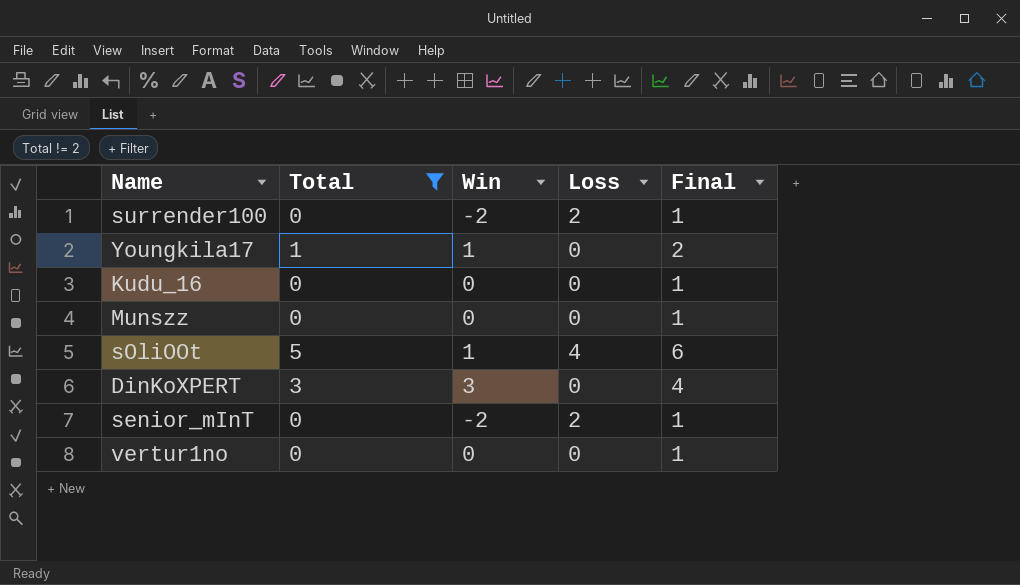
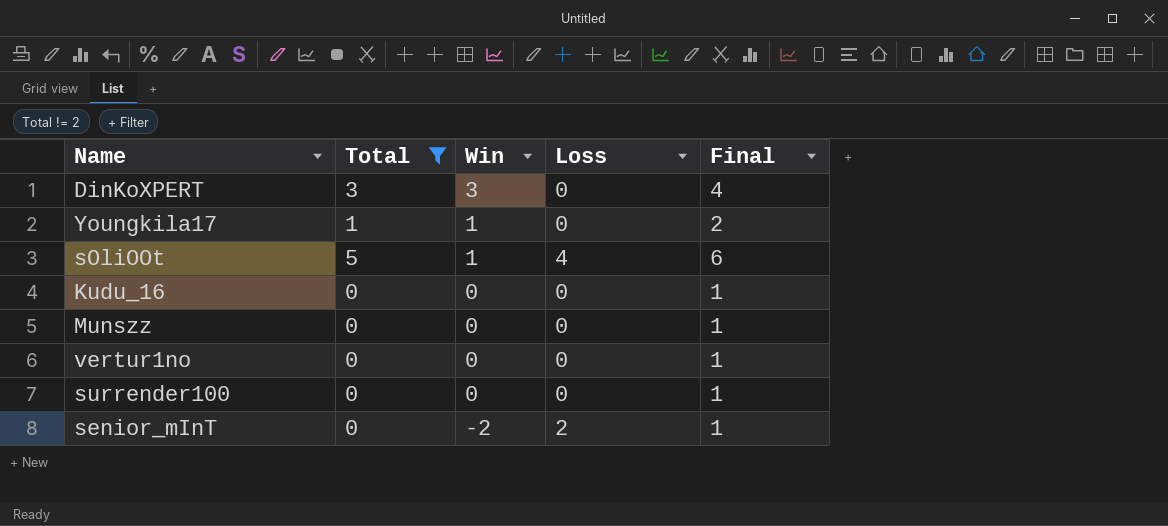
row order: none -> Win descending
surrender100 | Win: -2 -> 0
surrender100 | Loss: 2 -> 0

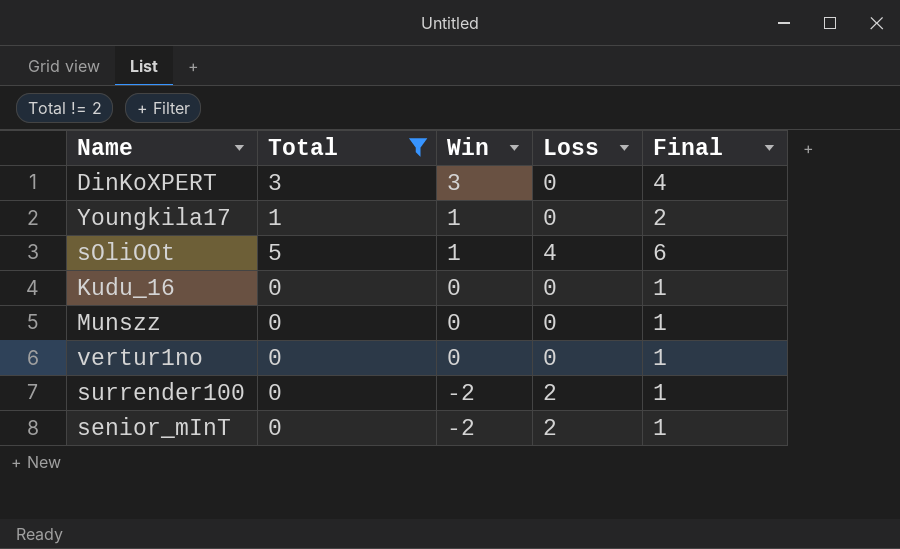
surrender100 | Win: 0 -> -2
surrender100 | Loss: 0 -> 2

